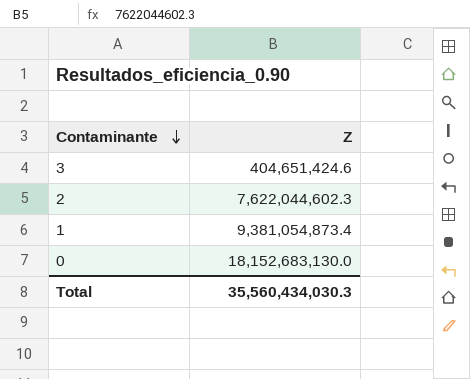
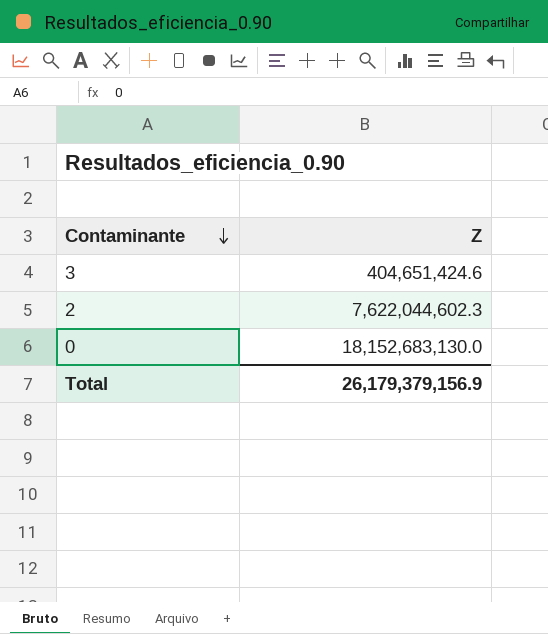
row 1: 9,381,054,873.4 -> none
Total | Z: 35,560,434,030.3 -> 26,179,379,156.9

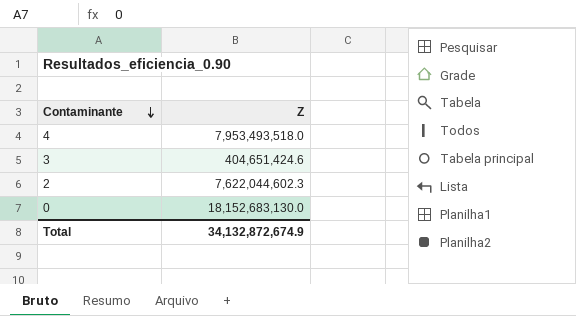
row 4: none -> 7,953,493,518.0
Total | Z: 26,179,379,156.9 -> 34,132,872,674.9

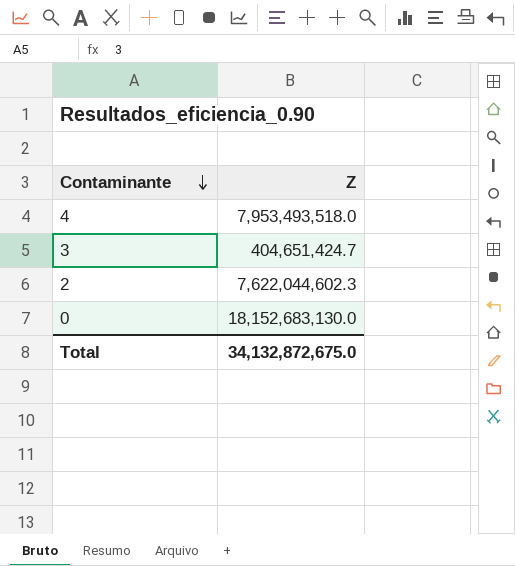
3 | Z: 404,651,424.6 -> 404,651,424.7
Total | Z: 34,132,872,674.9 -> 34,132,872,675.0

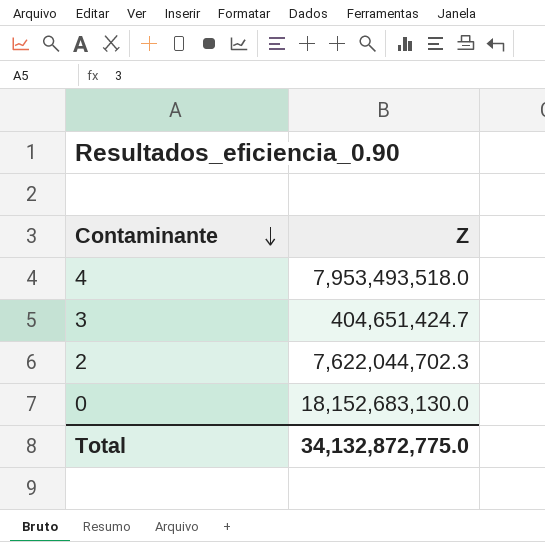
2 | Z: 7,622,044,602.3 -> 7,622,044,702.3
Total | Z: 34,132,872,675.0 -> 34,132,872,775.0

